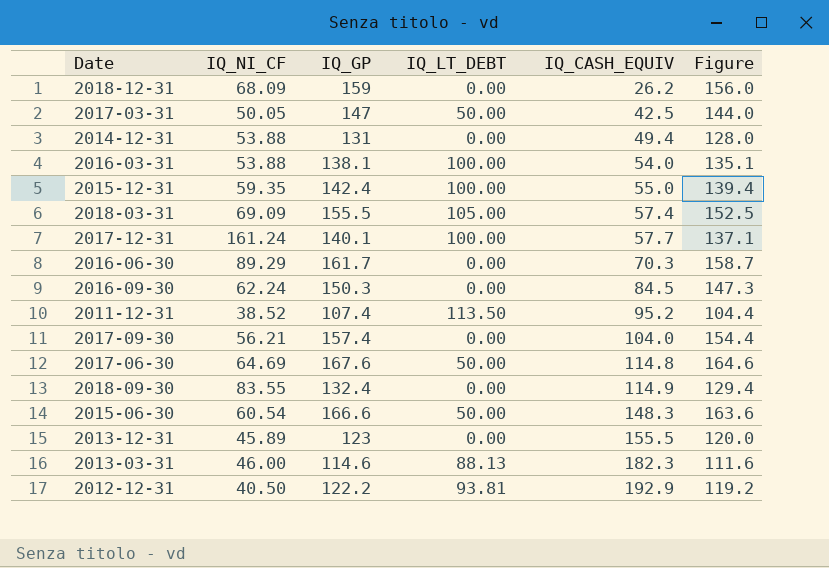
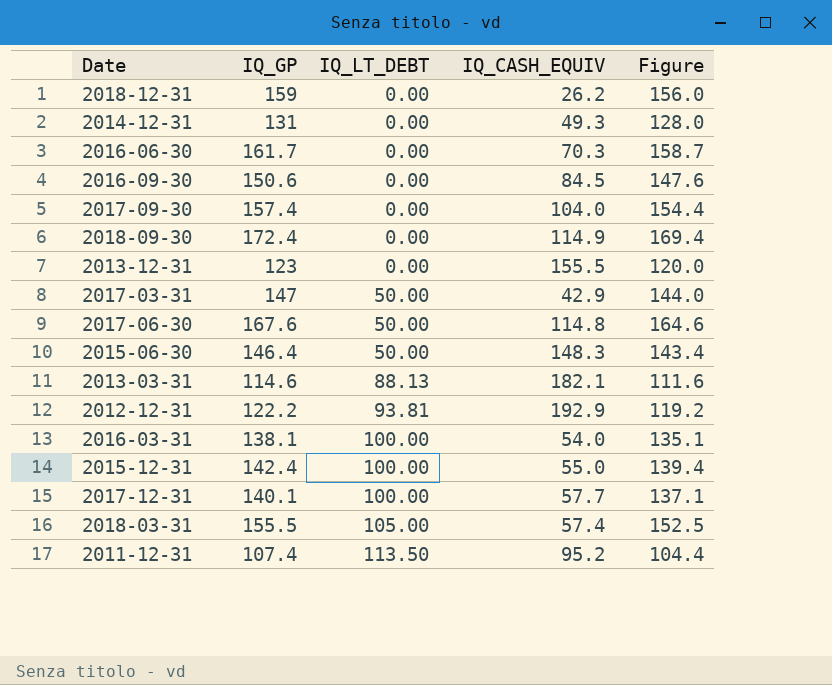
row order: IQ_CASH_EQUIV ascending -> IQ_LT_DEBT ascending
column IQ_NI_CF | position: 2 -> none
2014-12-31 | IQ_CASH_EQUIV: 49.4 -> 49.3
2016-09-30 | IQ_GP: 150.3 -> 150.6
2016-09-30 | Figure: 147.3 -> 147.6
2018-09-30 | IQ_GP: 132.4 -> 172.4
2018-09-30 | Figure: 129.4 -> 169.4
2017-03-31 | IQ_CASH_EQUIV: 42.5 -> 42.9
2015-06-30 | IQ_GP: 166.6 -> 146.4
2015-06-30 | Figure: 163.6 -> 143.4
2013-03-31 | IQ_CASH_EQUIV: 182.3 -> 182.1

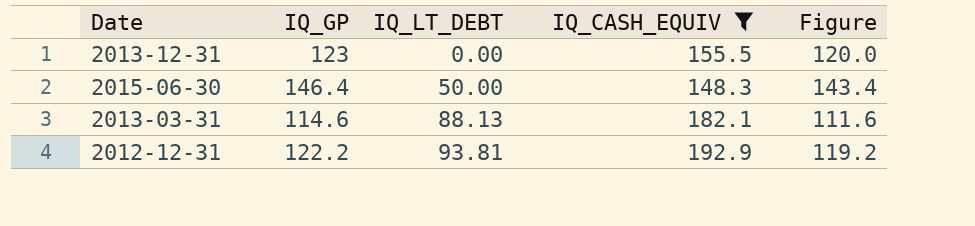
filter: none -> IQ_CASH_EQUIV >= 148.3

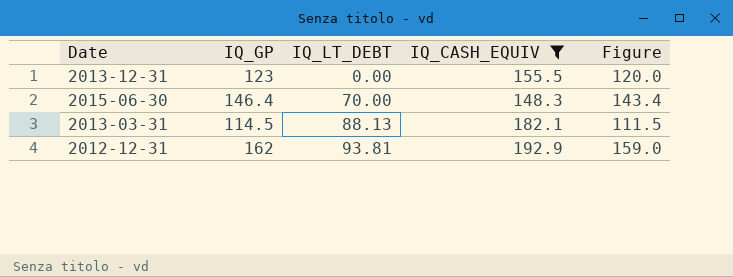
2015-06-30 | IQ_LT_DEBT: 50.00 -> 70.00
2013-03-31 | IQ_GP: 114.6 -> 114.5
2013-03-31 | Figure: 111.6 -> 111.5
2012-12-31 | IQ_GP: 122.2 -> 162
2012-12-31 | Figure: 119.2 -> 159.0

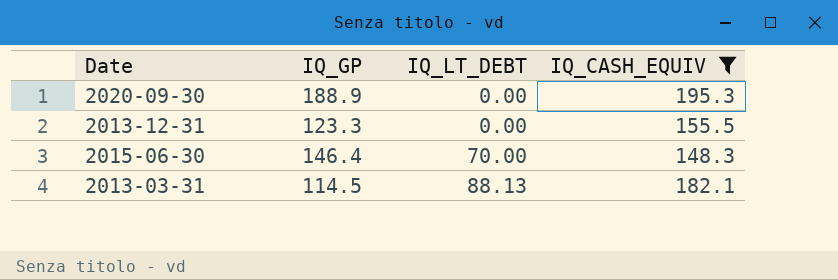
column Figure | formula: [IQ_GP] - 3 -> none
row 2012-12-31: 162 | 93.81 | 192.9 | 159.0 -> none
row 2020-09-30: none -> 188.9 | 0.00 | 195.3
2013-12-31 | IQ_GP: 123 -> 123.3

